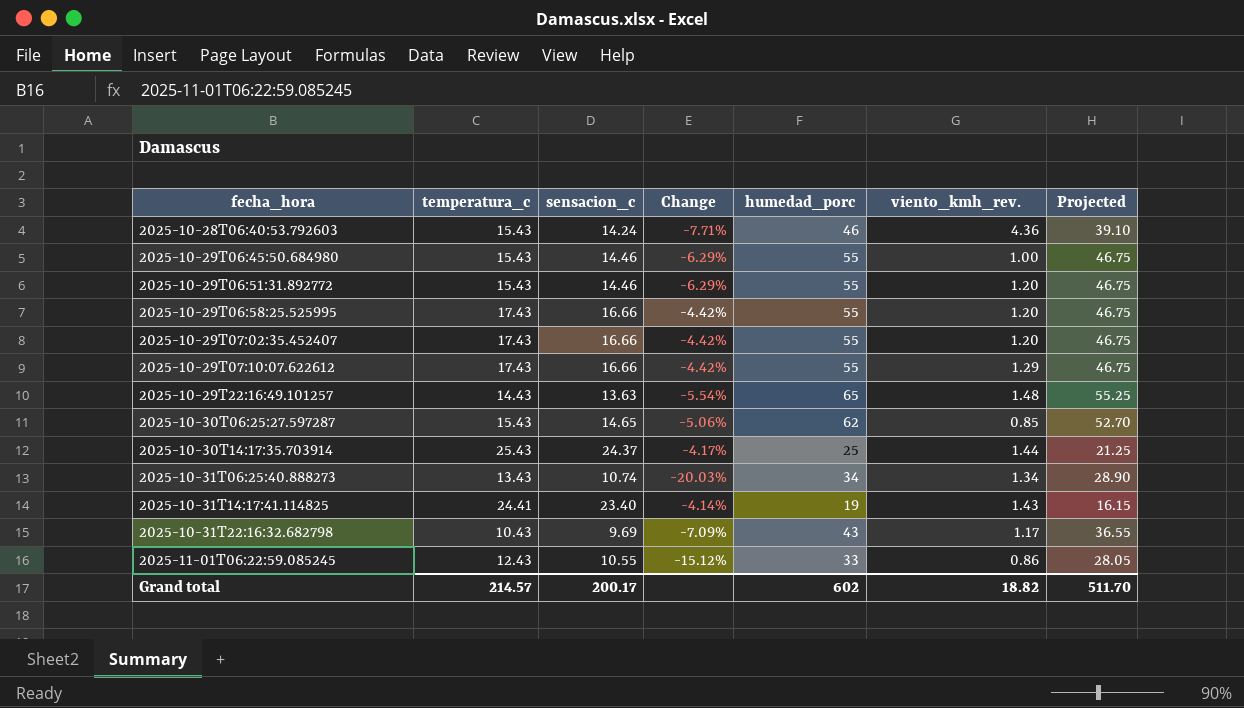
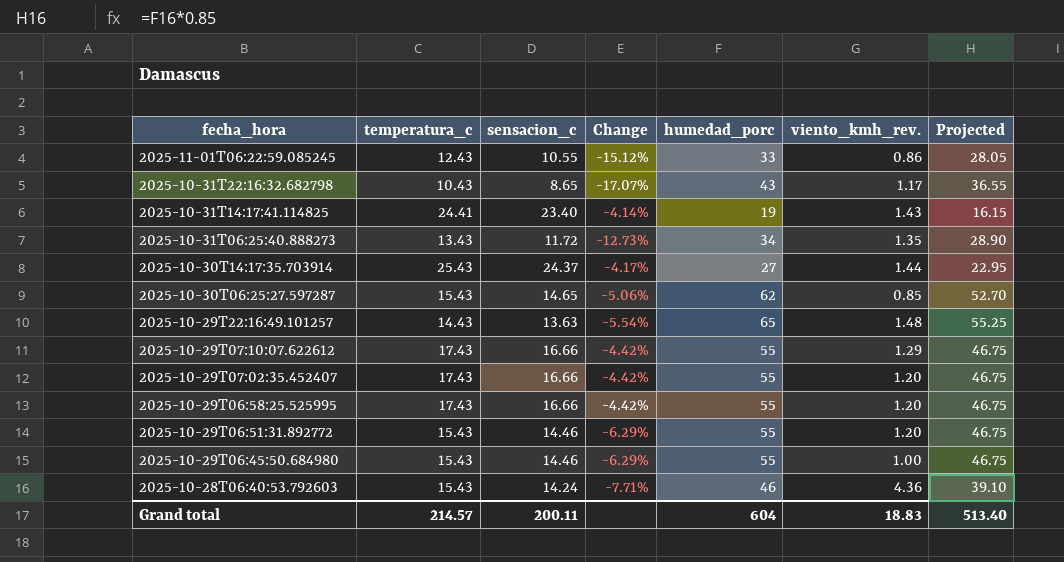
row order: fecha_hora ascending -> fecha_hora descending
2025-10-31T22:16:32.682798 | sensacion_c: 9.69 -> 8.65
2025-10-31T22:16:32.682798 | Change: -7.09% -> -17.07%
2025-10-31T06:25:40.888273 | sensacion_c: 10.74 -> 11.72
2025-10-31T06:25:40.888273 | Change: -20.03% -> -12.73%
2025-10-31T06:25:40.888273 | viento_kmh_rev.: 1.34 -> 1.35
2025-10-30T14:17:35.703914 | humedad_porc: 25 -> 27
2025-10-30T14:17:35.703914 | Projected: 21.25 -> 22.95
Grand total | sensacion_c: 200.17 -> 200.11
Grand total | humedad_porc: 602 -> 604
Grand total | viento_kmh_rev.: 18.82 -> 18.83
Grand total | Projected: 511.70 -> 513.40

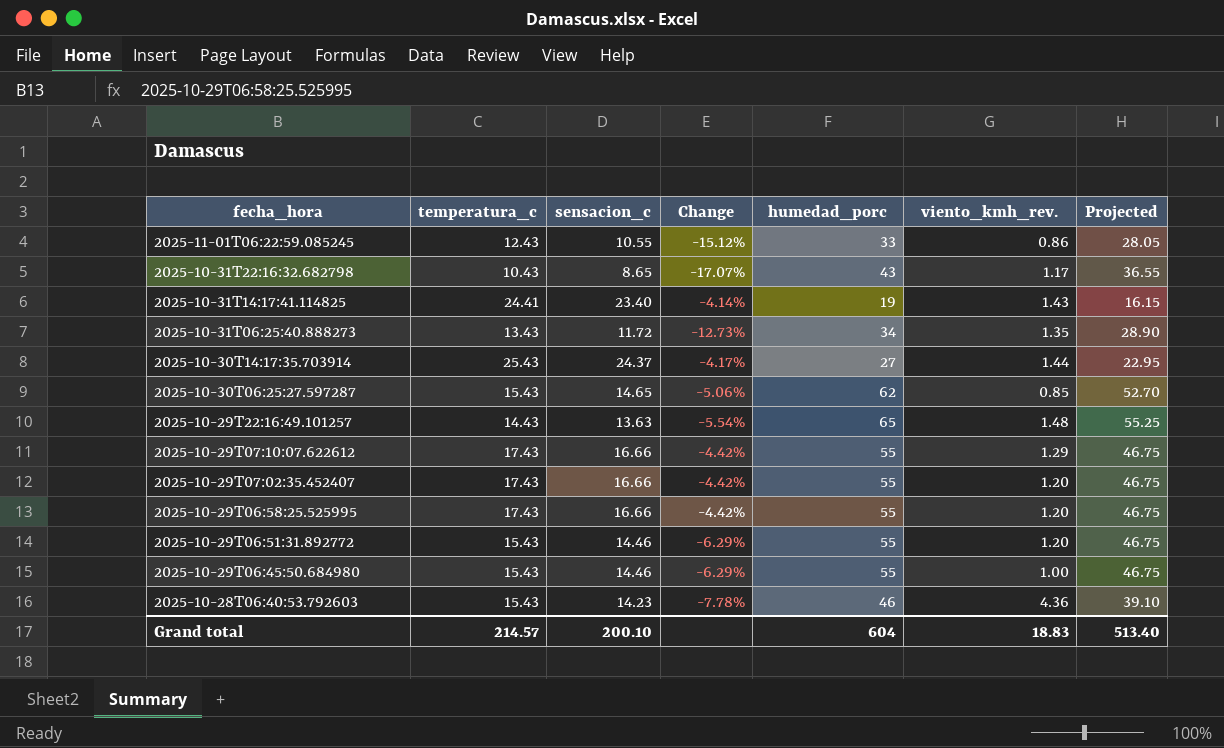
2025-10-28T06:40:53.792603 | sensacion_c: 14.24 -> 14.23
2025-10-28T06:40:53.792603 | Change: -7.71% -> -7.78%
Grand total | sensacion_c: 200.11 -> 200.10

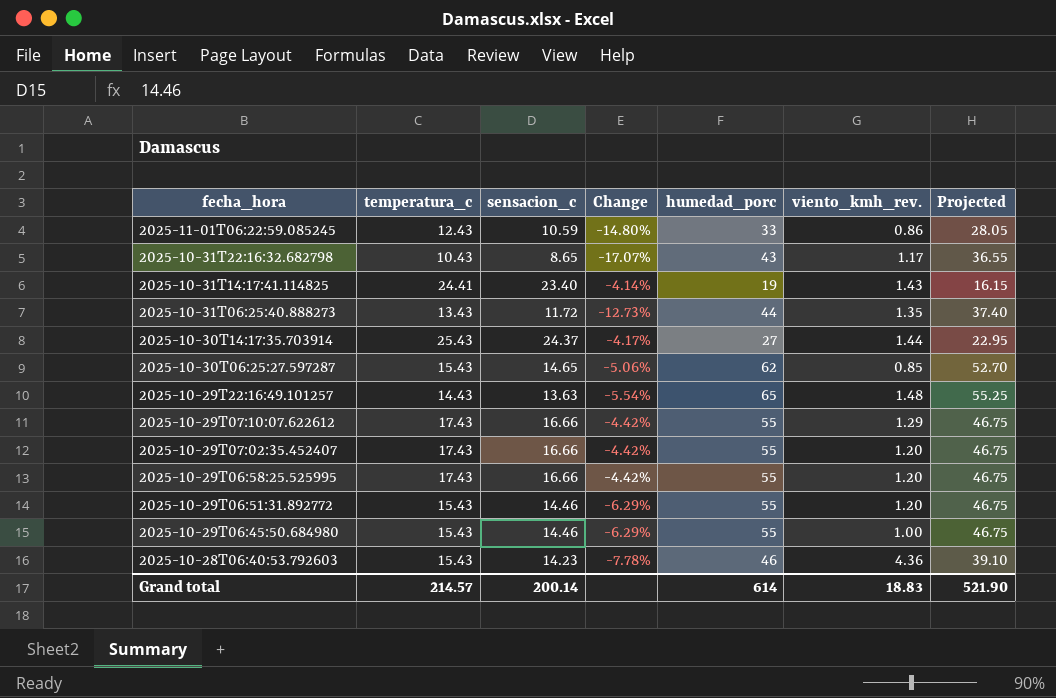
2025-11-01T06:22:59.085245 | sensacion_c: 10.55 -> 10.59
2025-11-01T06:22:59.085245 | Change: -15.12% -> -14.80%
2025-10-31T06:25:40.888273 | humedad_porc: 34 -> 44
2025-10-31T06:25:40.888273 | Projected: 28.90 -> 37.40
Grand total | sensacion_c: 200.10 -> 200.14
Grand total | humedad_porc: 604 -> 614
Grand total | Projected: 513.40 -> 521.90

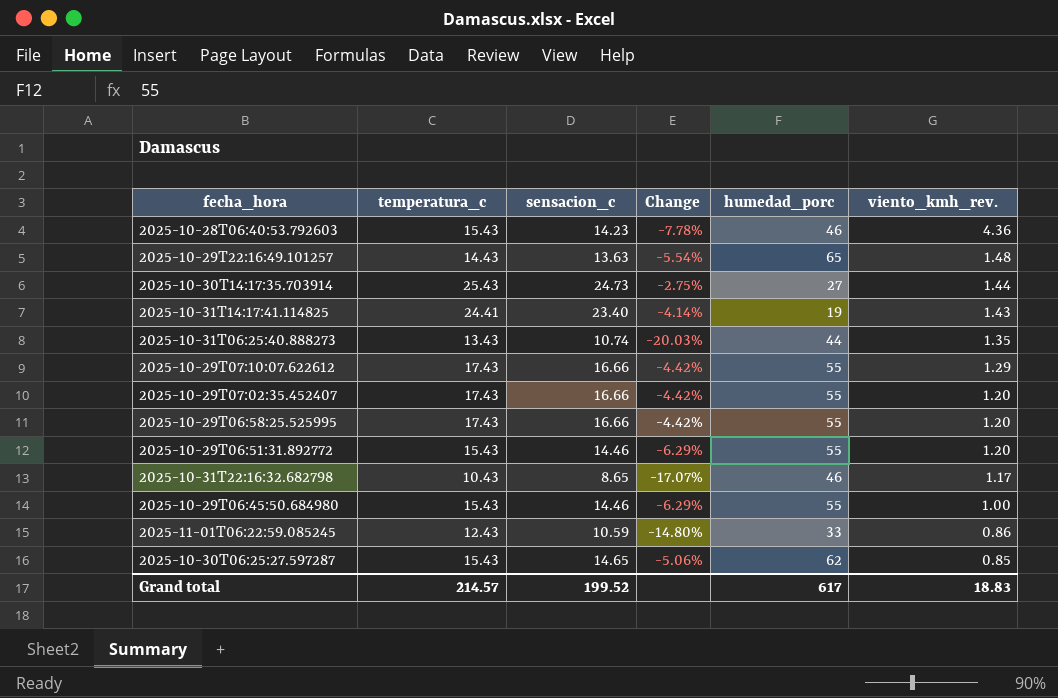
row order: fecha_hora descending -> viento_kmh_rev. descending
column Projected | formula: [humedad_porc] * 0.85 -> none
2025-10-30T14:17:35.703914 | sensacion_c: 24.37 -> 24.73
2025-10-30T14:17:35.703914 | Change: -4.17% -> -2.75%
2025-10-31T06:25:40.888273 | sensacion_c: 11.72 -> 10.74
2025-10-31T06:25:40.888273 | Change: -12.73% -> -20.03%
2025-10-31T22:16:32.682798 | humedad_porc: 43 -> 46
Grand total | sensacion_c: 200.14 -> 199.52
Grand total | humedad_porc: 614 -> 617

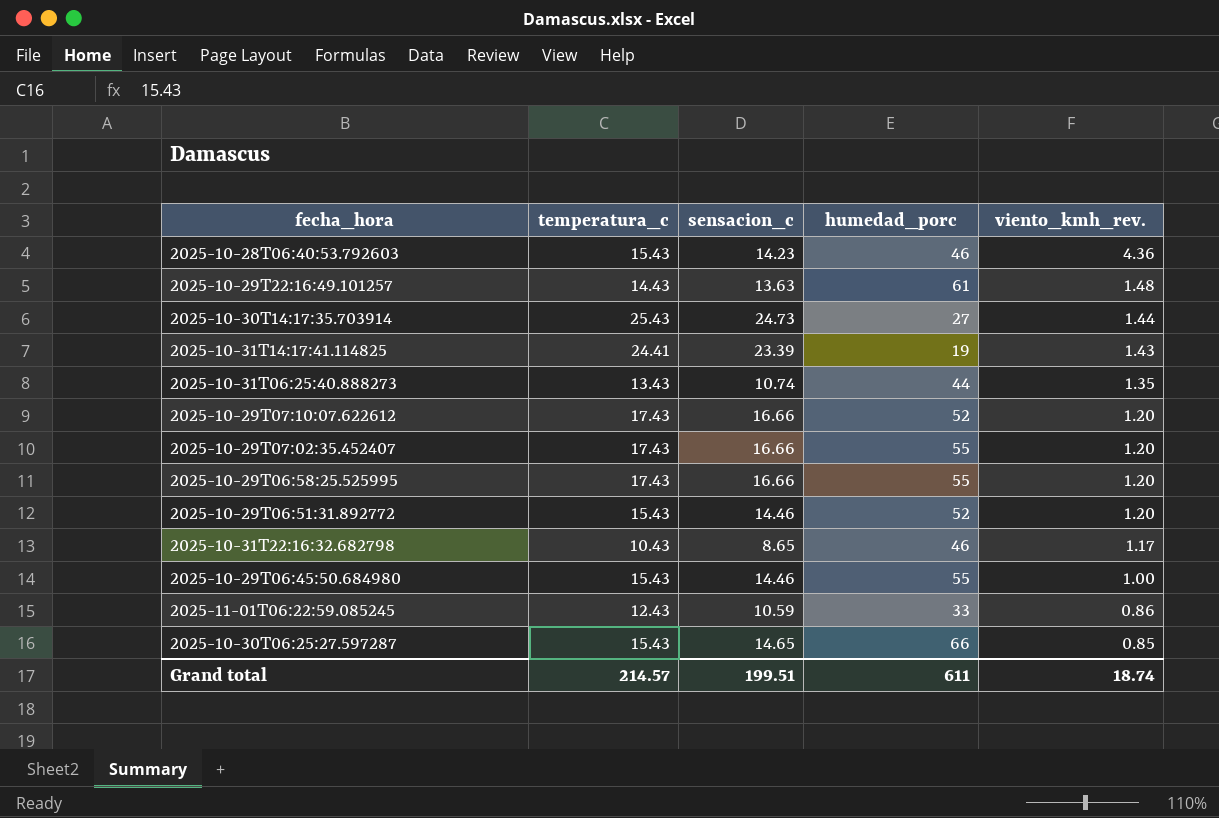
column Change | formula: ([sensacion_c] - [temperatura_c]) / [temperatura_c] -> none
2025-10-29T22:16:49.101257 | humedad_porc: 65 -> 61
2025-10-31T14:17:41.114825 | sensacion_c: 23.40 -> 23.39
2025-10-29T07:10:07.622612 | humedad_porc: 55 -> 52
2025-10-29T07:10:07.622612 | viento_kmh_rev.: 1.29 -> 1.20
2025-10-29T06:51:31.892772 | humedad_porc: 55 -> 52
2025-10-30T06:25:27.597287 | humedad_porc: 62 -> 66
Grand total | sensacion_c: 199.52 -> 199.51
Grand total | humedad_porc: 617 -> 611
Grand total | viento_kmh_rev.: 18.83 -> 18.74

